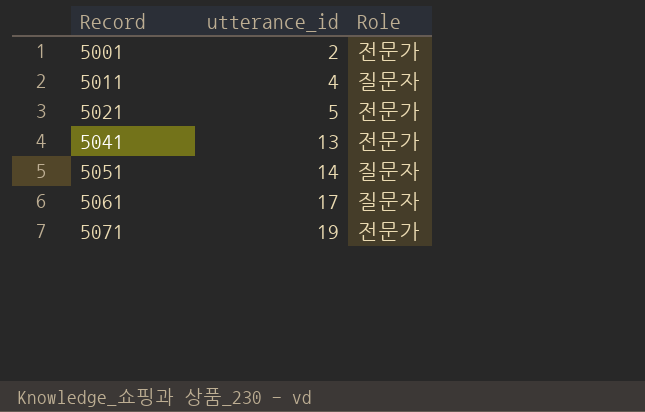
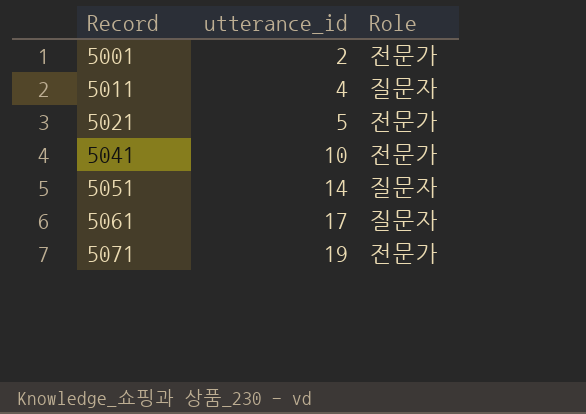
5041 | utterance_id: 13 -> 10

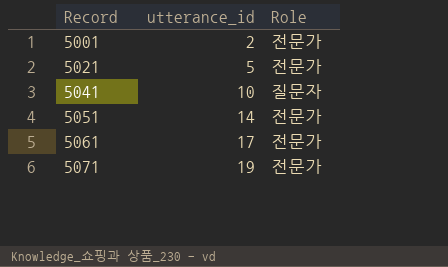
row 5011: 4 | 질문자 -> none
5041 | Role: 전문가 -> 질문자
5051 | Role: 질문자 -> 전문가
5061 | Role: 질문자 -> 전문가

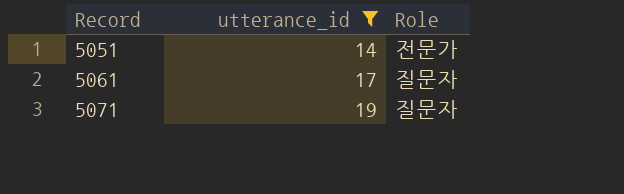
filter: none -> utterance_id >= 14
5061 | Role: 전문가 -> 질문자
5071 | Role: 전문가 -> 질문자

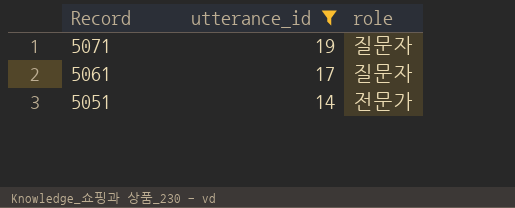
row order: Record ascending -> Record descending
column name: Role -> role

